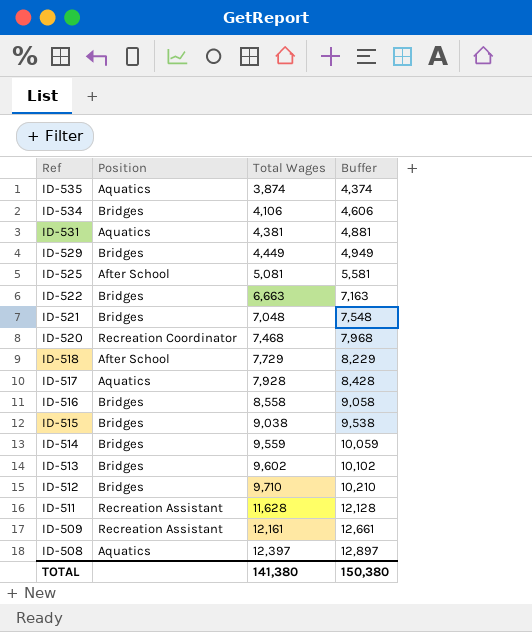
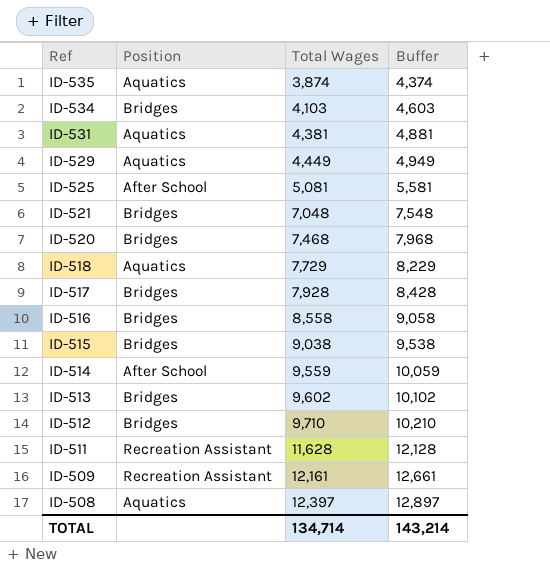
row ID-522: Bridges | 6,663 | 7,163 -> none
ID-534 | Total Wages: 4,106 -> 4,103
ID-534 | Buffer: 4,606 -> 4,603
ID-529 | Position: Bridges -> Aquatics
ID-520 | Position: Recreation Coordinator -> Bridges
ID-518 | Position: After School -> Aquatics
ID-517 | Position: Aquatics -> Bridges
ID-514 | Position: Bridges -> After School
TOTAL | Total Wages: 141,380 -> 134,714
TOTAL | Buffer: 150,380 -> 143,214

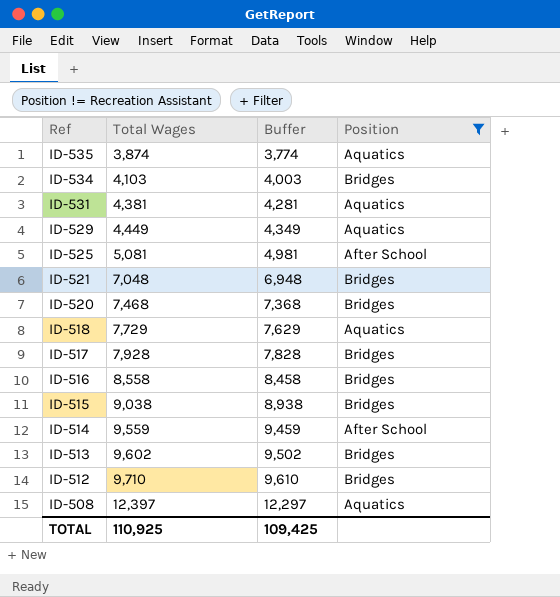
filter: none -> Position != Recreation Assistant
column Buffer | formula: [Total Wages] + 500 -> [Total Wages] - 100
column Position | position: 2 -> 4
TOTAL | Total Wages: 134,714 -> 110,925
TOTAL | Buffer: 143,214 -> 109,425

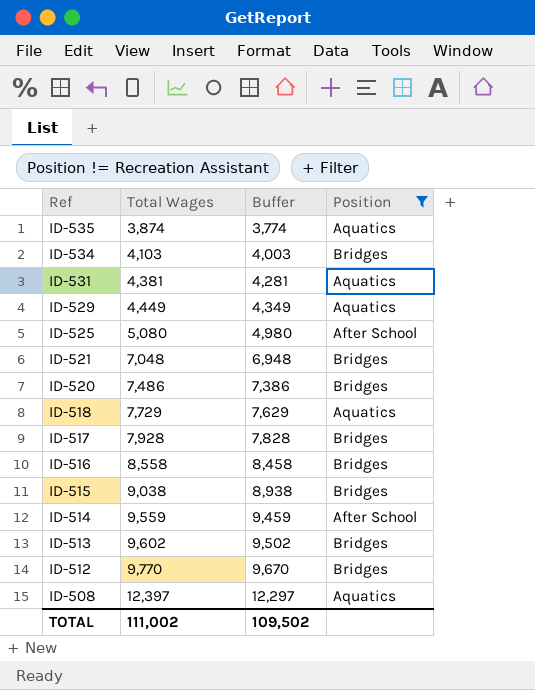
ID-525 | Total Wages: 5,081 -> 5,080
ID-525 | Buffer: 4,981 -> 4,980
ID-520 | Total Wages: 7,468 -> 7,486
ID-520 | Buffer: 7,368 -> 7,386
ID-512 | Total Wages: 9,710 -> 9,770
ID-512 | Buffer: 9,610 -> 9,670
TOTAL | Total Wages: 110,925 -> 111,002
TOTAL | Buffer: 109,425 -> 109,502

